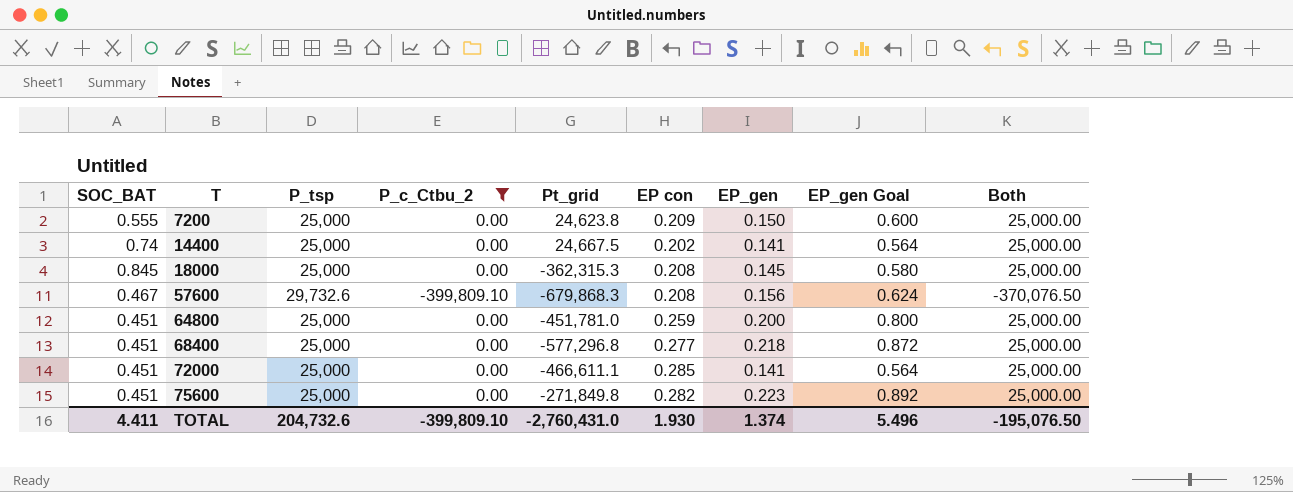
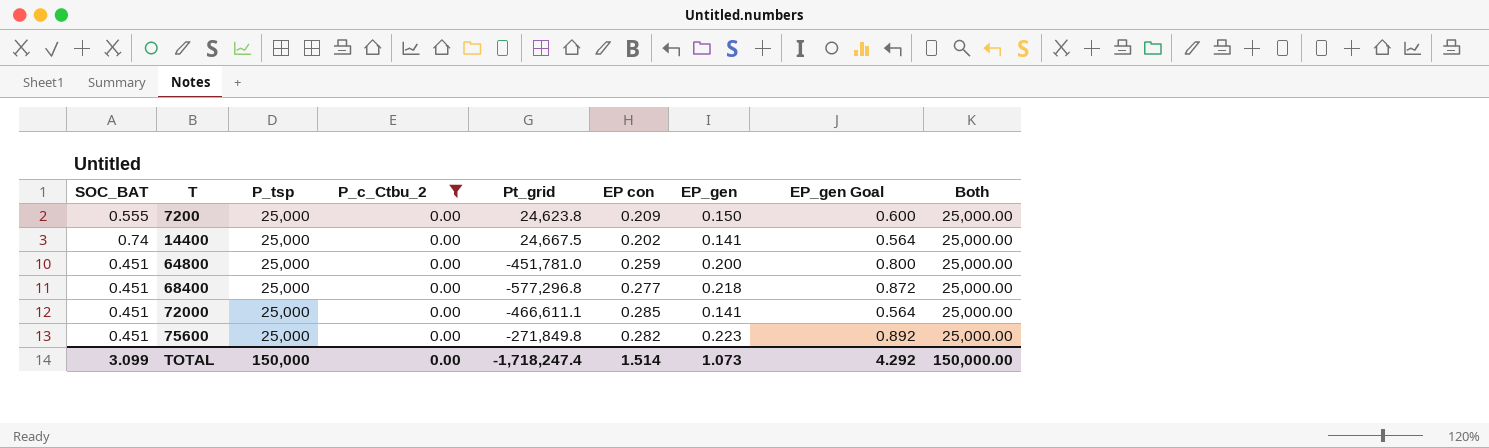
row 18000: 0.845 | 25,000 | 0.00 | -362,315.3 | 0.208 | 0.145 | 0.580 | 25,000.00 -> none
row 57600: 0.467 | 29,732.6 | -399,809.10 | -679,868.3 | 0.208 | 0.156 | 0.624 | -370,076.50 -> none
TOTAL | SOC_BAT: 4.411 -> 3.099
TOTAL | P_tsp: 204,732.6 -> 150,000
TOTAL | P_c_Ctbu_2: -399,809.10 -> 0.00
TOTAL | Pt_grid: -2,760,431.0 -> -1,718,247.4
TOTAL | EP con: 1.930 -> 1.514
TOTAL | EP_gen: 1.374 -> 1.073
TOTAL | EP_gen Goal: 5.496 -> 4.292
TOTAL | Both: -195,076.50 -> 150,000.00

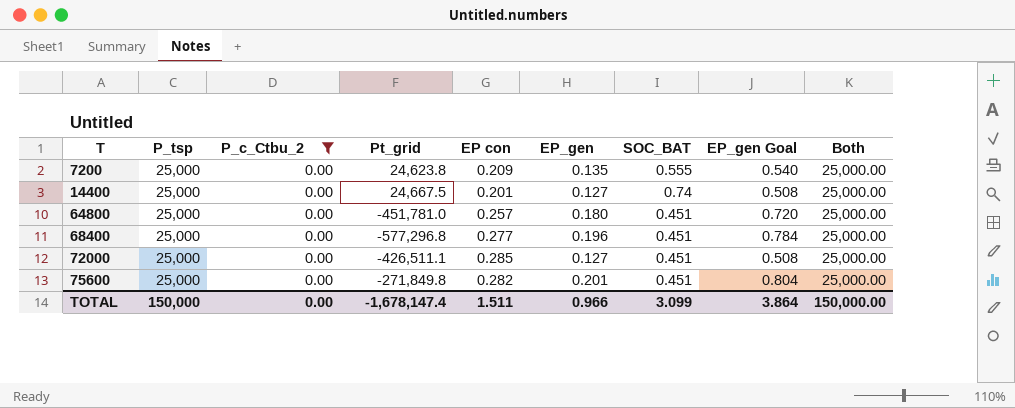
column SOC_BAT | position: 1 -> 7
7200 | EP_gen: 0.150 -> 0.135
7200 | EP_gen Goal: 0.600 -> 0.540
14400 | EP con: 0.202 -> 0.201
14400 | EP_gen: 0.141 -> 0.127
14400 | EP_gen Goal: 0.564 -> 0.508
64800 | EP con: 0.259 -> 0.257
64800 | EP_gen: 0.200 -> 0.180
64800 | EP_gen Goal: 0.800 -> 0.720
68400 | EP_gen: 0.218 -> 0.196
68400 | EP_gen Goal: 0.872 -> 0.784
72000 | Pt_grid: -466,611.1 -> -426,511.1
72000 | EP_gen: 0.141 -> 0.127
72000 | EP_gen Goal: 0.564 -> 0.508
75600 | EP_gen: 0.223 -> 0.201
75600 | EP_gen Goal: 0.892 -> 0.804
TOTAL | Pt_grid: -1,718,247.4 -> -1,678,147.4
TOTAL | EP con: 1.514 -> 1.511
TOTAL | EP_gen: 1.073 -> 0.966
TOTAL | EP_gen Goal: 4.292 -> 3.864

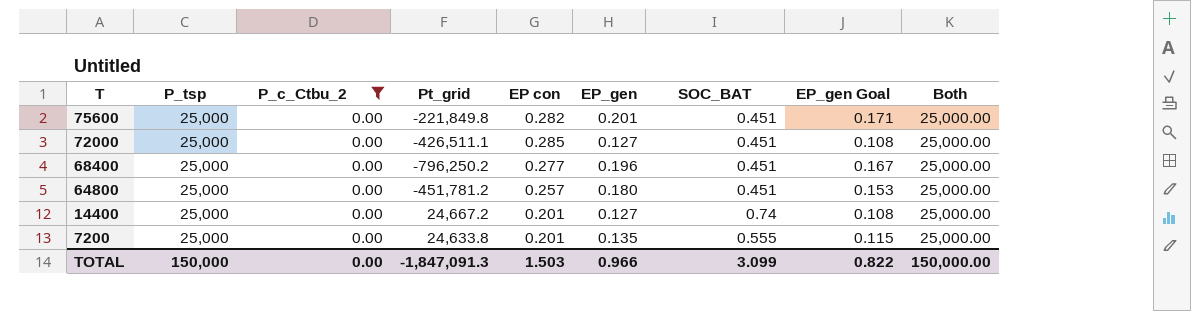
row order: T ascending -> T descending
column EP_gen Goal | formula: [EP_gen] * 4 -> [EP_gen] * 0.85
75600 | Pt_grid: -271,849.8 -> -221,849.8
68400 | Pt_grid: -577,296.8 -> -796,250.2
64800 | Pt_grid: -451,781.0 -> -451,781.2
14400 | Pt_grid: 24,667.5 -> 24,667.2
7200 | Pt_grid: 24,623.8 -> 24,633.8
7200 | EP con: 0.209 -> 0.201
TOTAL | Pt_grid: -1,678,147.4 -> -1,847,091.3
TOTAL | EP con: 1.511 -> 1.503
TOTAL | EP_gen Goal: 3.864 -> 0.822

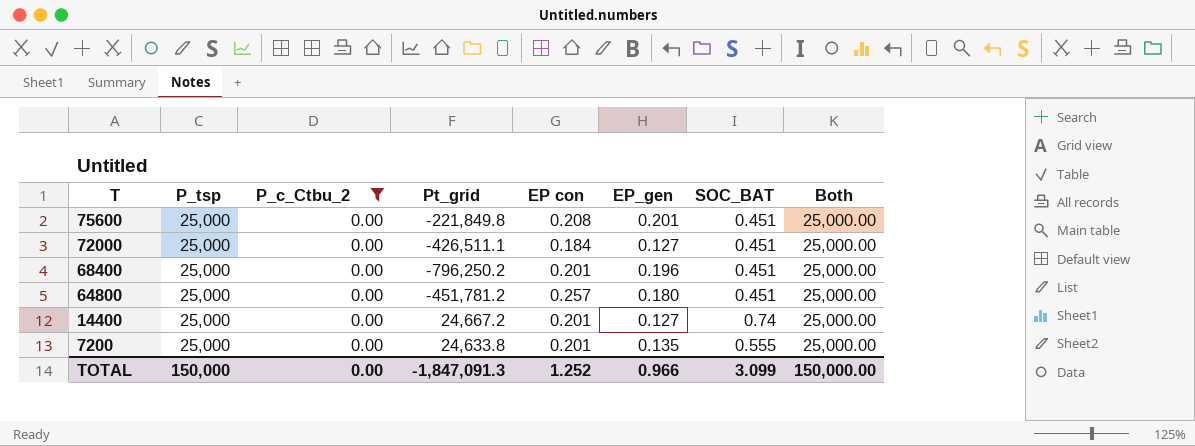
column EP_gen Goal | formula: [EP_gen] * 0.85 -> none
75600 | EP con: 0.282 -> 0.208
72000 | EP con: 0.285 -> 0.184
68400 | EP con: 0.277 -> 0.201
TOTAL | EP con: 1.503 -> 1.252

